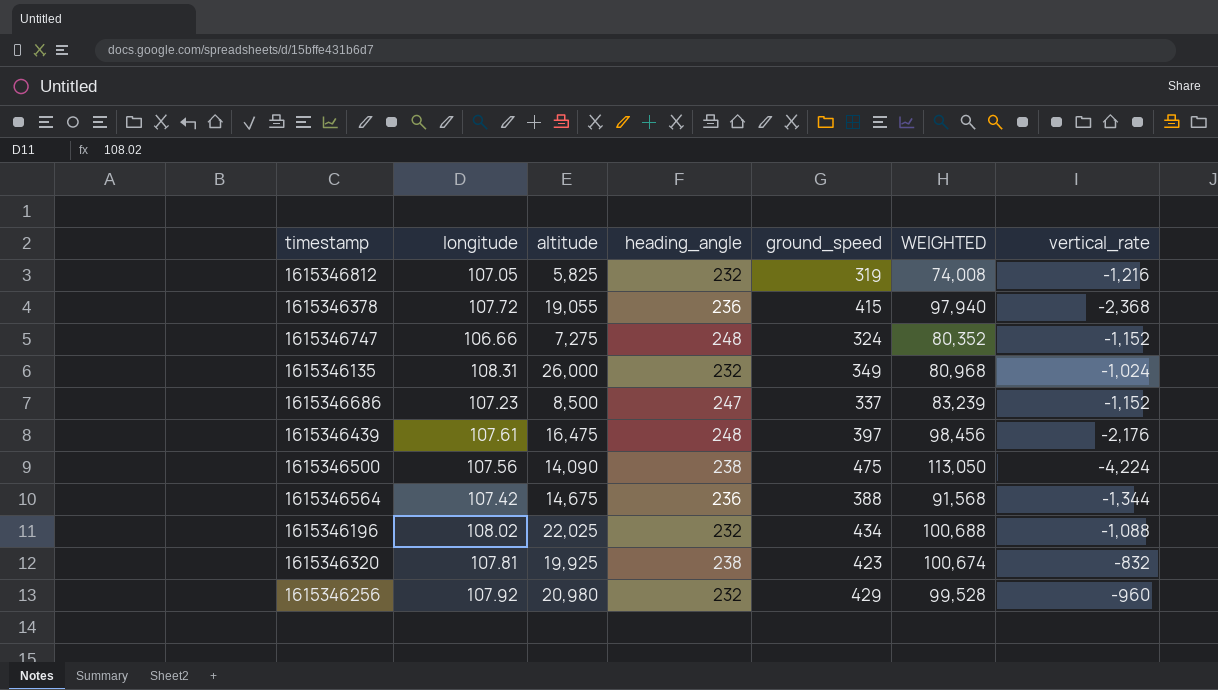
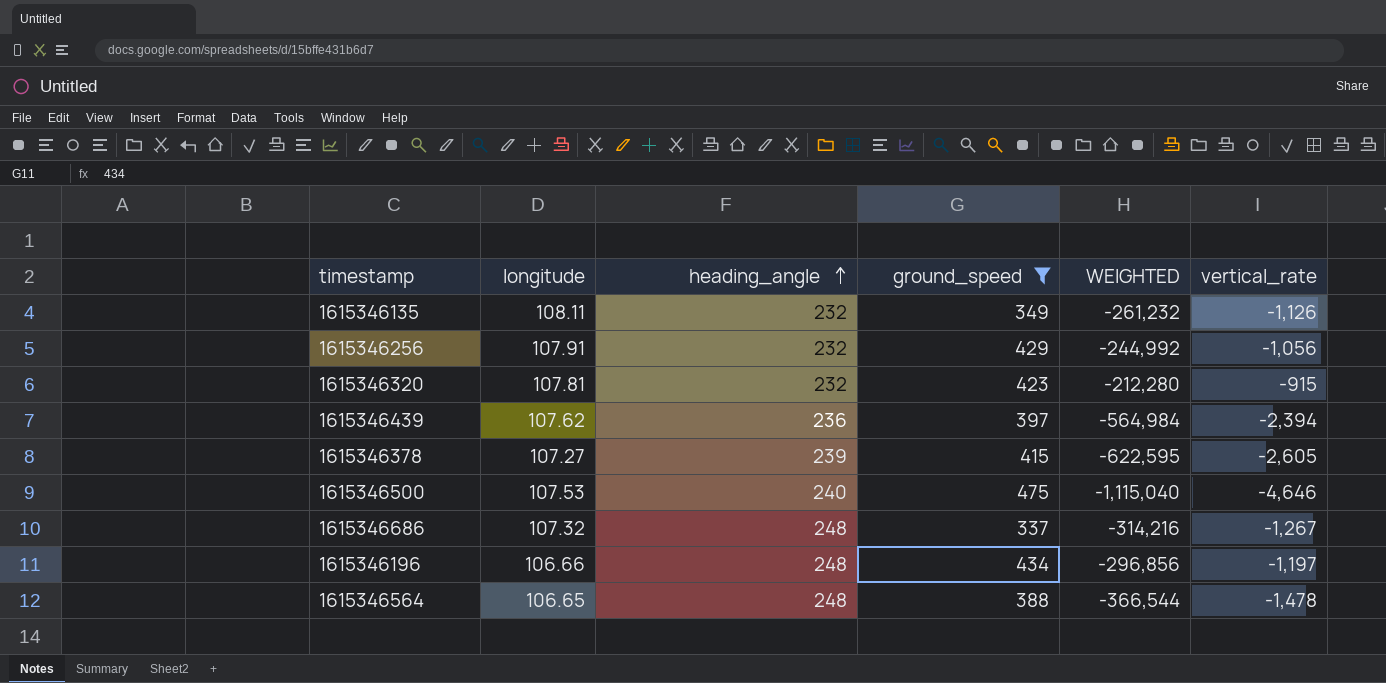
filter: none -> ground_speed >= 337
row order: none -> heading_angle ascending
column altitude | position: 3 -> none
column WEIGHTED | formula: [heading_angle] * [ground_speed] -> [heading_angle] * [vertical_rate]
1615346135 | longitude: 108.31 -> 108.11
1615346135 | vertical_rate: -1,024 -> -1,126
1615346256 | longitude: 107.92 -> 107.91
1615346256 | vertical_rate: -960 -> -1,056
1615346320 | heading_angle: 238 -> 232
1615346320 | vertical_rate: -832 -> -915
1615346439 | longitude: 107.61 -> 107.62
1615346439 | heading_angle: 248 -> 236
1615346439 | vertical_rate: -2,176 -> -2,394
1615346378 | longitude: 107.72 -> 107.27
1615346378 | heading_angle: 236 -> 239
1615346378 | vertical_rate: -2,368 -> -2,605
1615346500 | longitude: 107.56 -> 107.53
1615346500 | heading_angle: 238 -> 240
1615346500 | vertical_rate: -4,224 -> -4,646
1615346686 | longitude: 107.23 -> 107.32
1615346686 | heading_angle: 247 -> 248
1615346686 | vertical_rate: -1,152 -> -1,267
1615346196 | longitude: 108.02 -> 106.66
1615346196 | heading_angle: 232 -> 248
1615346196 | vertical_rate: -1,088 -> -1,197
1615346564 | longitude: 107.42 -> 106.65
1615346564 | heading_angle: 236 -> 248
1615346564 | vertical_rate: -1,344 -> -1,478

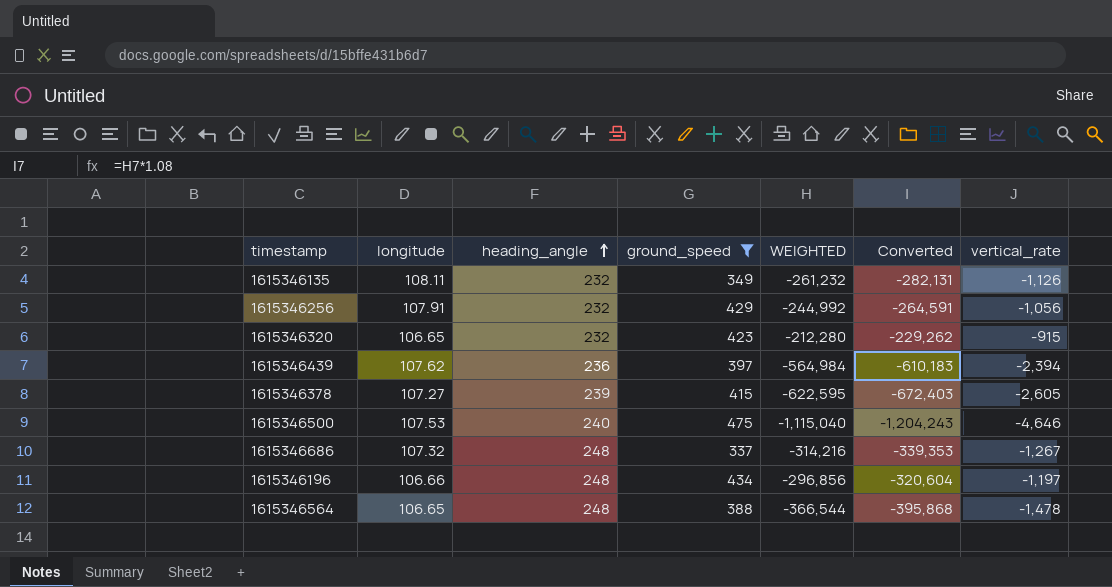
column Converted | formula: none -> [WEIGHTED] * 1.08
1615346320 | longitude: 107.81 -> 106.65

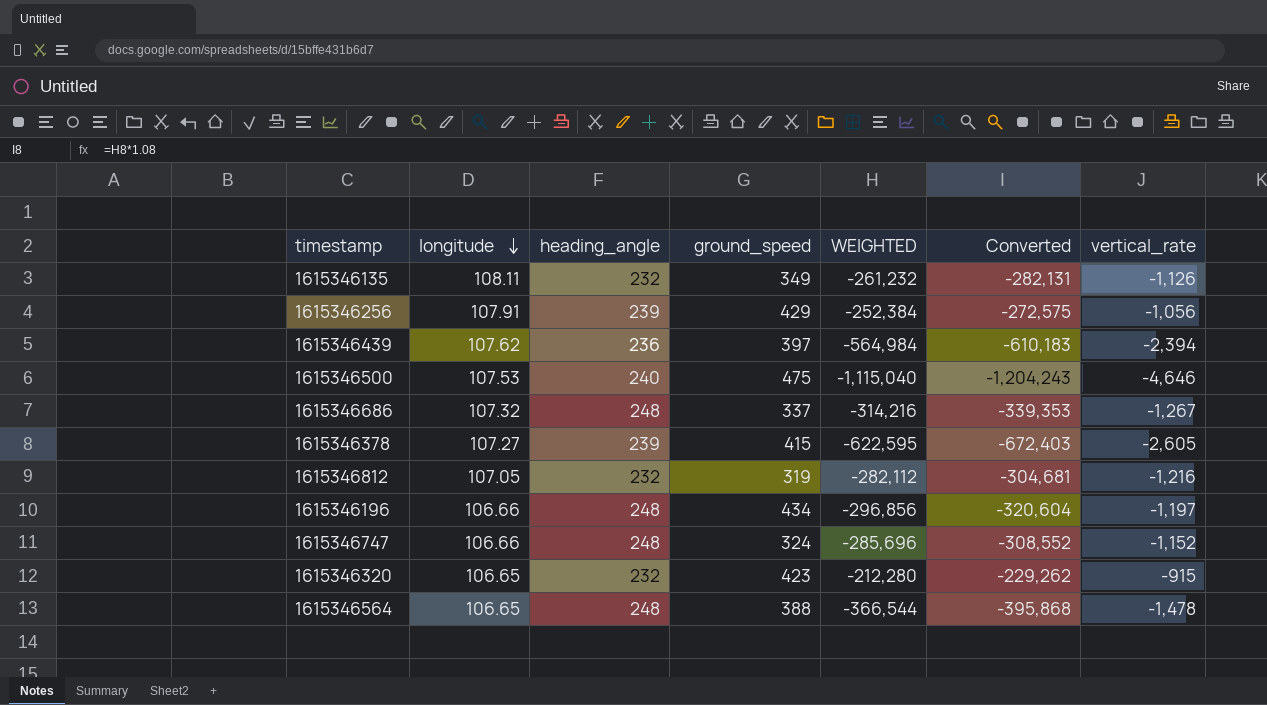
filter: ground_speed >= 337 -> none
row order: heading_angle ascending -> longitude descending
1615346256 | heading_angle: 232 -> 239
1615346256 | WEIGHTED: -244,992 -> -252,384
1615346256 | Converted: -264,591 -> -272,575

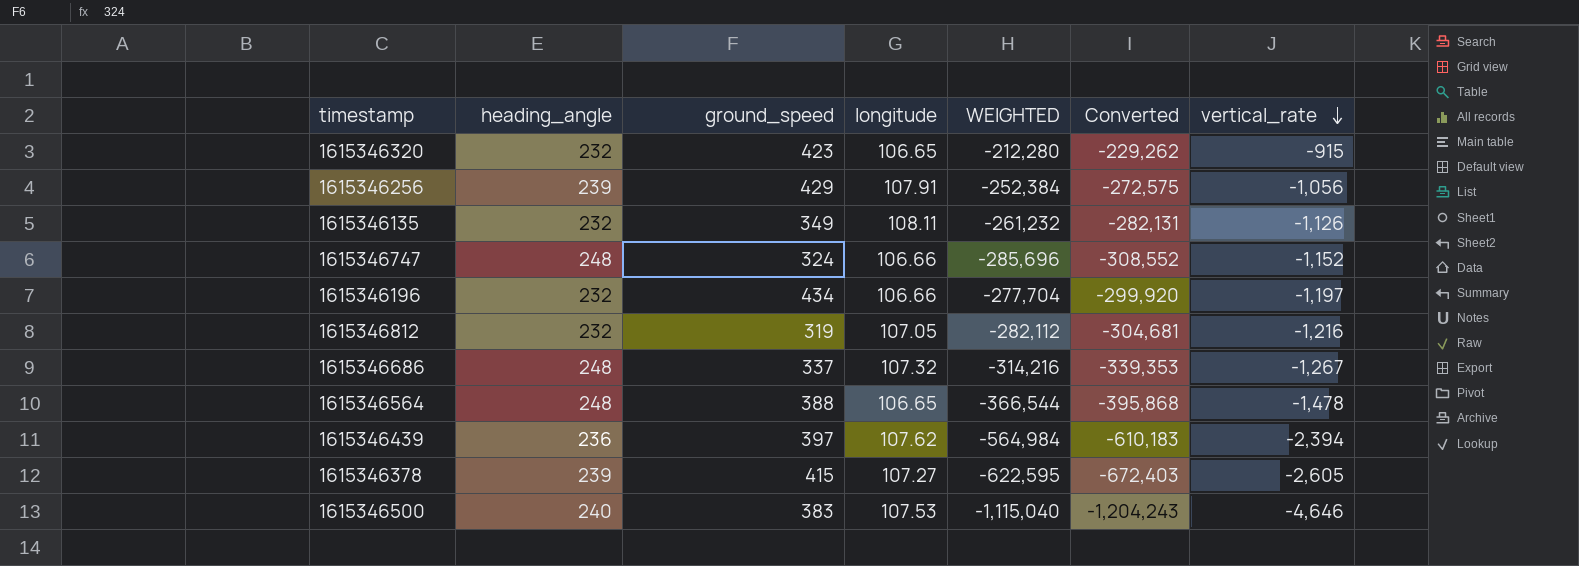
row order: longitude descending -> vertical_rate descending
column longitude | position: 2 -> 4
1615346196 | heading_angle: 248 -> 232
1615346196 | WEIGHTED: -296,856 -> -277,704
1615346196 | Converted: -320,604 -> -299,920
1615346500 | ground_speed: 475 -> 383

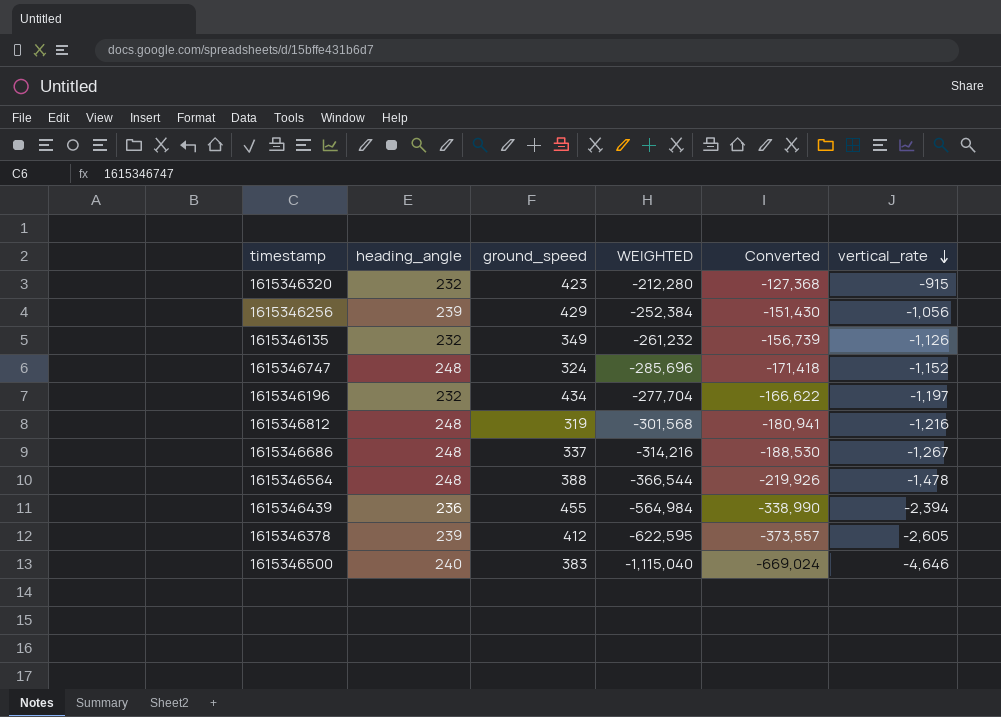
column longitude | position: 4 -> none
column Converted | formula: [WEIGHTED] * 1.08 -> [WEIGHTED] * 0.6
1615346812 | heading_angle: 232 -> 248
1615346812 | WEIGHTED: -282,112 -> -301,568
1615346439 | ground_speed: 397 -> 455
1615346378 | ground_speed: 415 -> 412

